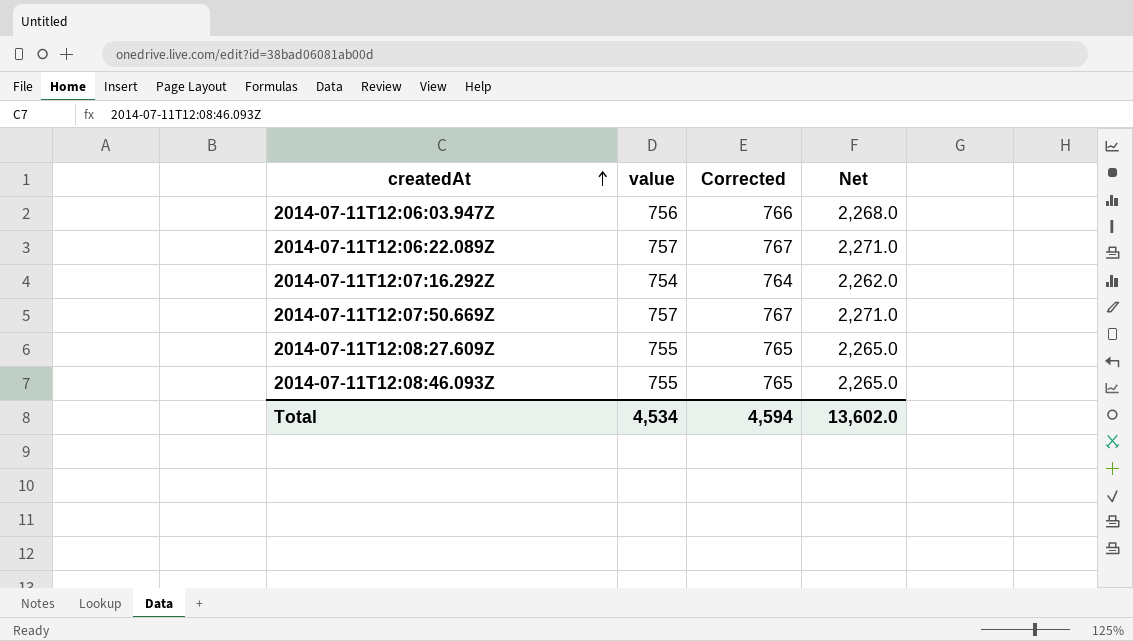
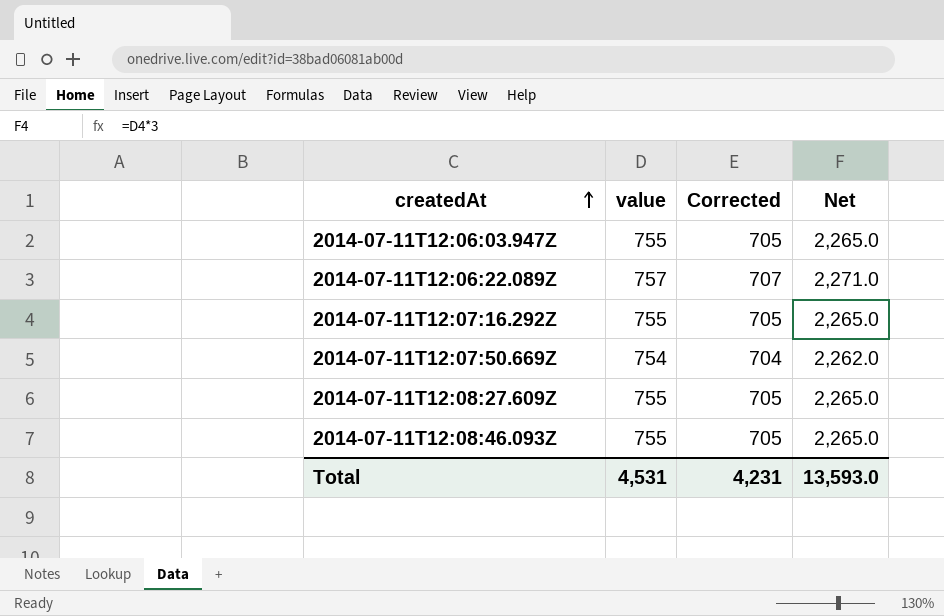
column Corrected | formula: [value] + 10 -> [value] - 50
2014-07-11T12:06:03.947Z | value: 756 -> 755
2014-07-11T12:06:03.947Z | Net: 2,268.0 -> 2,265.0
2014-07-11T12:07:16.292Z | value: 754 -> 755
2014-07-11T12:07:16.292Z | Net: 2,262.0 -> 2,265.0
2014-07-11T12:07:50.669Z | value: 757 -> 754
2014-07-11T12:07:50.669Z | Net: 2,271.0 -> 2,262.0
Total | value: 4,534 -> 4,531
Total | Corrected: 4,594 -> 4,231
Total | Net: 13,602.0 -> 13,593.0

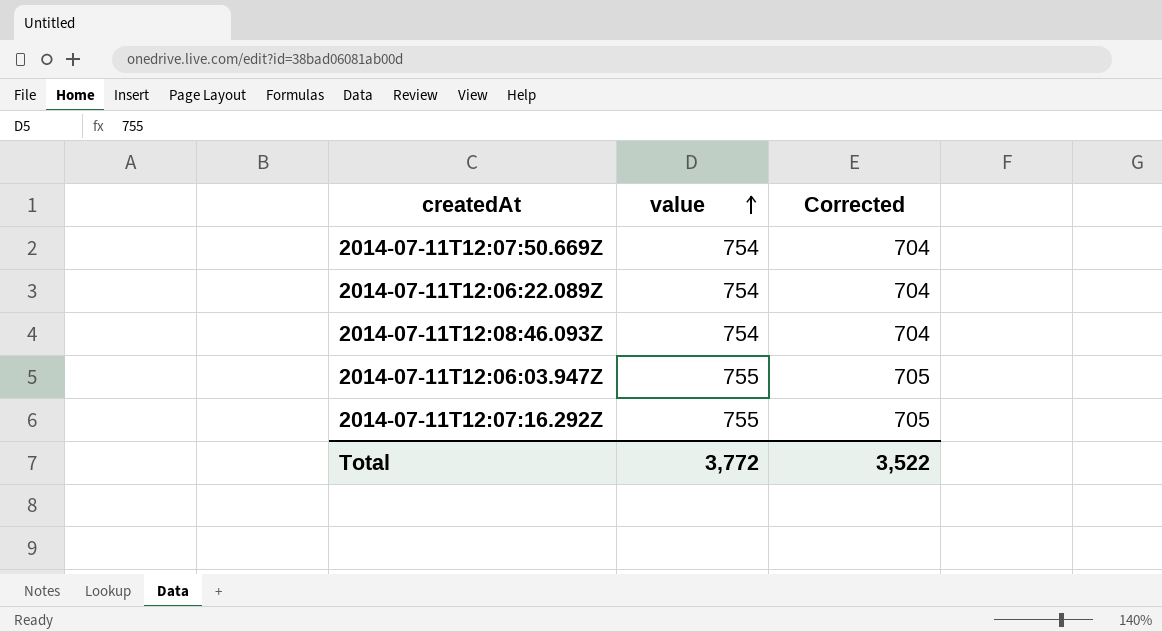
row order: createdAt ascending -> value ascending
column Net | formula: [value] * 3 -> none
row 2014-07-11T12:08:27.609Z: 755 | 705 | 2,265.0 -> none
2014-07-11T12:06:22.089Z | value: 757 -> 754
2014-07-11T12:06:22.089Z | Corrected: 707 -> 704
2014-07-11T12:08:46.093Z | value: 755 -> 754
2014-07-11T12:08:46.093Z | Corrected: 705 -> 704
Total | value: 4,531 -> 3,772
Total | Corrected: 4,231 -> 3,522

